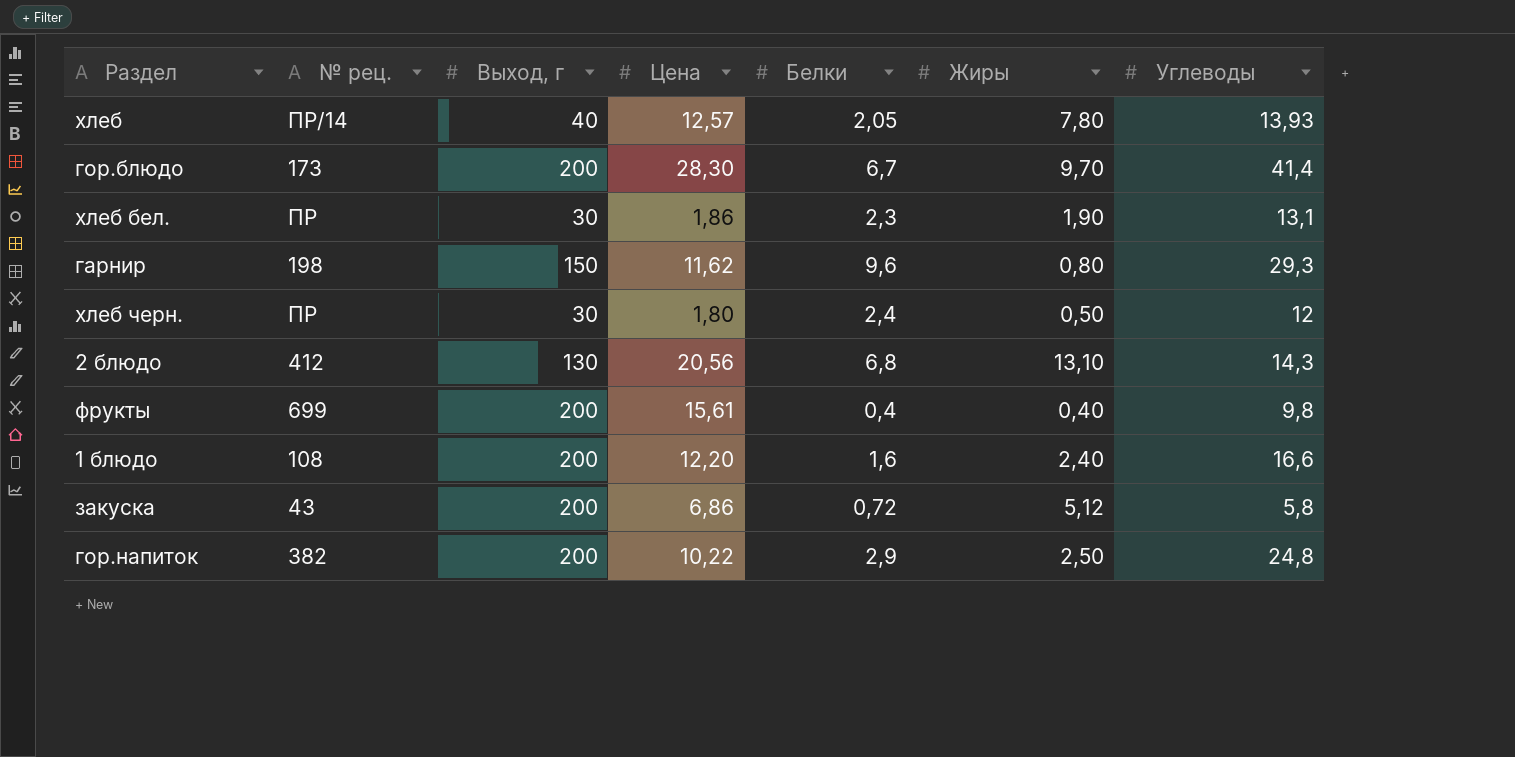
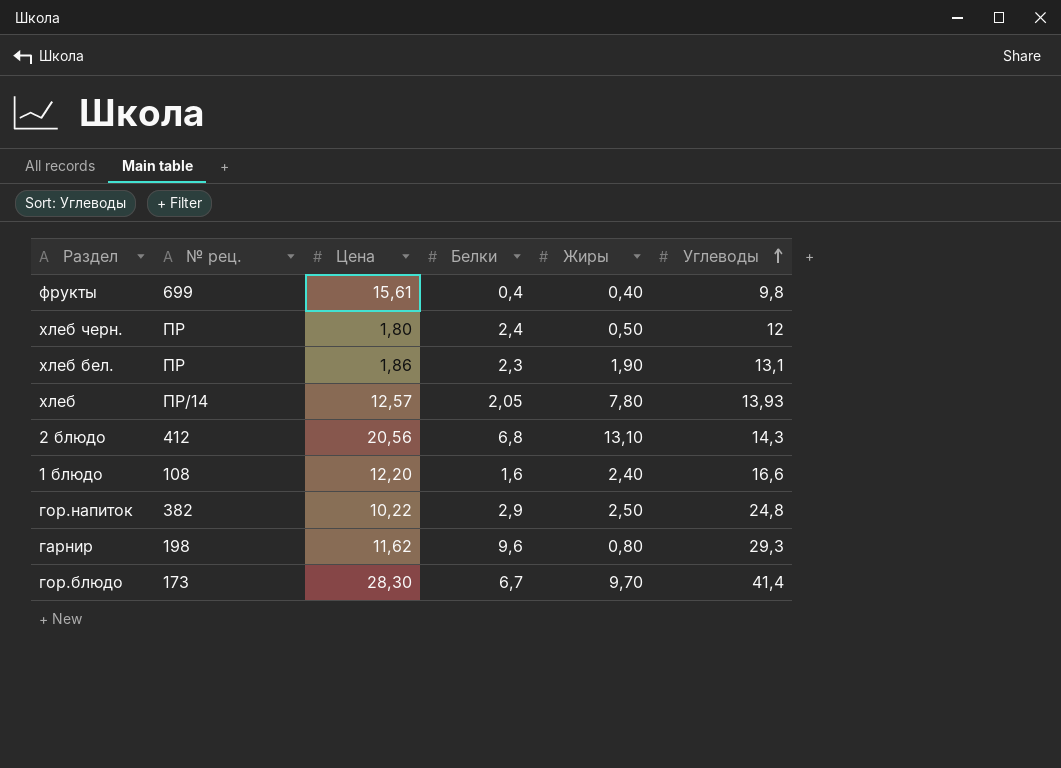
row order: none -> Углеводы ascending
column Выход, г | position: 3 -> none
row закуска: 43 | 200 | 6,86 | 0,72 | 5,12 | 5,8 -> none

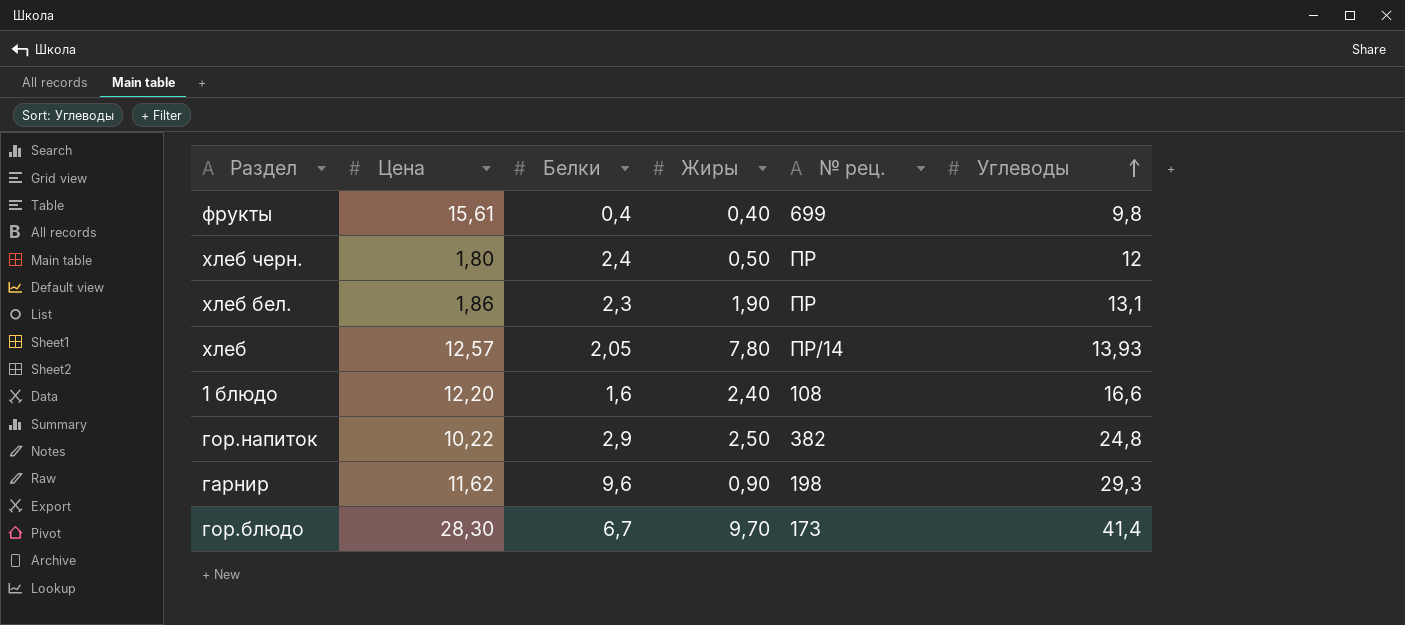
column № рец. | position: 2 -> 5
row 2 блюдо: 412 | 20,56 | 6,8 | 13,10 | 14,3 -> none
гарнир | Жиры: 0,80 -> 0,90

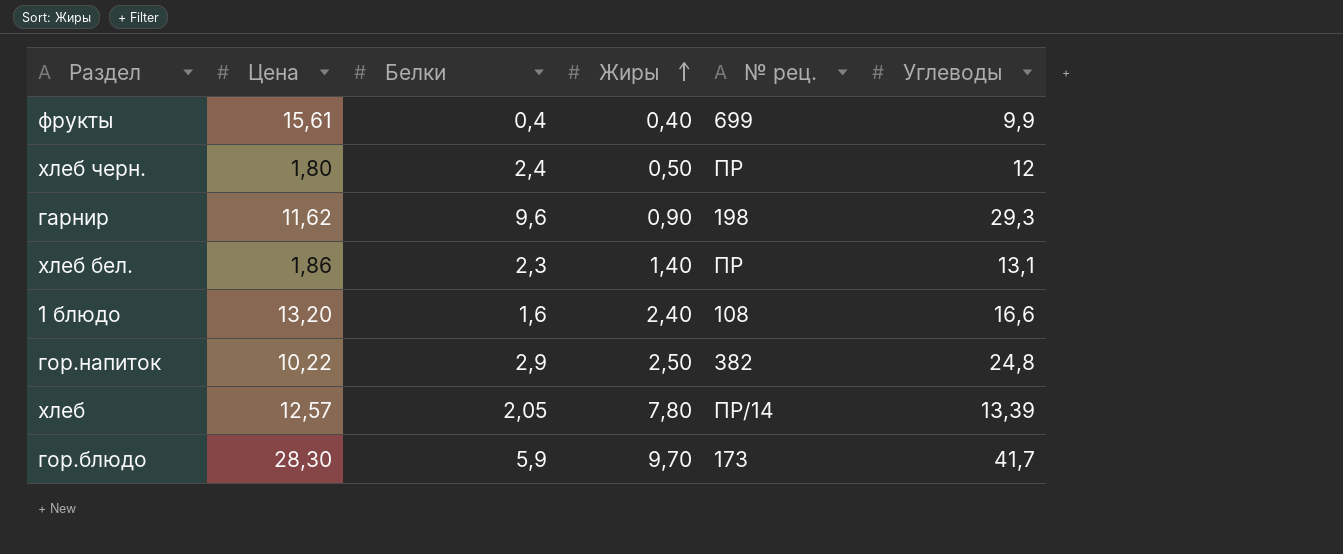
row order: Углеводы ascending -> Жиры ascending
фрукты | Углеводы: 9,8 -> 9,9
хлеб бел. | Жиры: 1,90 -> 1,40
1 блюдо | Цена: 12,20 -> 13,20
хлеб | Углеводы: 13,93 -> 13,39
гор.блюдо | Белки: 6,7 -> 5,9
гор.блюдо | Углеводы: 41,4 -> 41,7

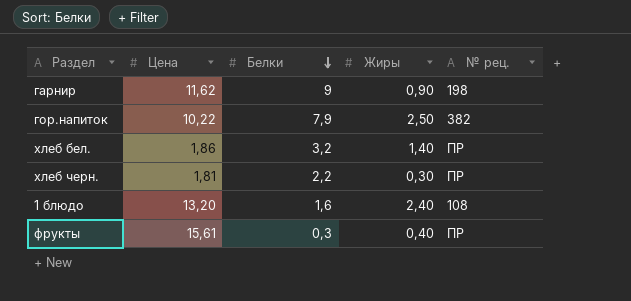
row order: Жиры ascending -> Белки descending
column Углеводы | position: 6 -> none
row хлеб: 12,57 | 2,05 | 7,80 | ПР/14 | 13,39 -> none
row гор.блюдо: 28,30 | 5,9 | 9,70 | 173 | 41,7 -> none
гарнир | Белки: 9,6 -> 9
гор.напиток | Белки: 2,9 -> 7,9
хлеб бел. | Белки: 2,3 -> 3,2
хлеб черн. | Цена: 1,80 -> 1,81
хлеб черн. | Белки: 2,4 -> 2,2
хлеб черн. | Жиры: 0,50 -> 0,30
фрукты | Белки: 0,4 -> 0,3
фрукты | № рец.: 699 -> ПР

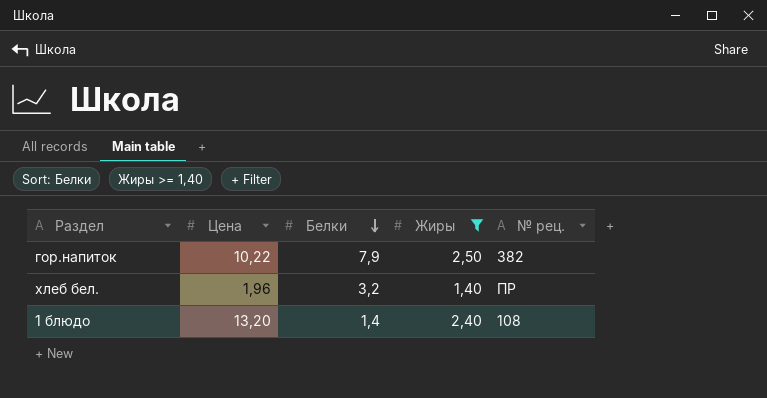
filter: none -> Жиры >= 1,40
хлеб бел. | Цена: 1,86 -> 1,96
1 блюдо | Белки: 1,6 -> 1,4

